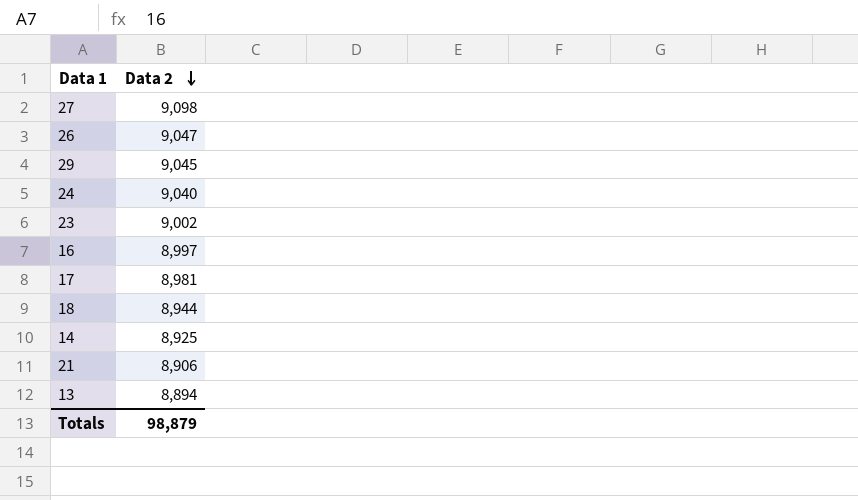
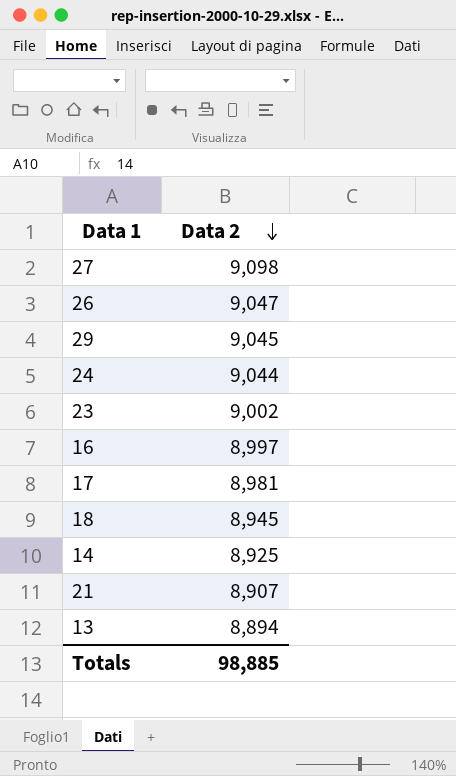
24 | Data 2: 9,040 -> 9,044
18 | Data 2: 8,944 -> 8,945
21 | Data 2: 8,906 -> 8,907
Totals | Data 2: 98,879 -> 98,885

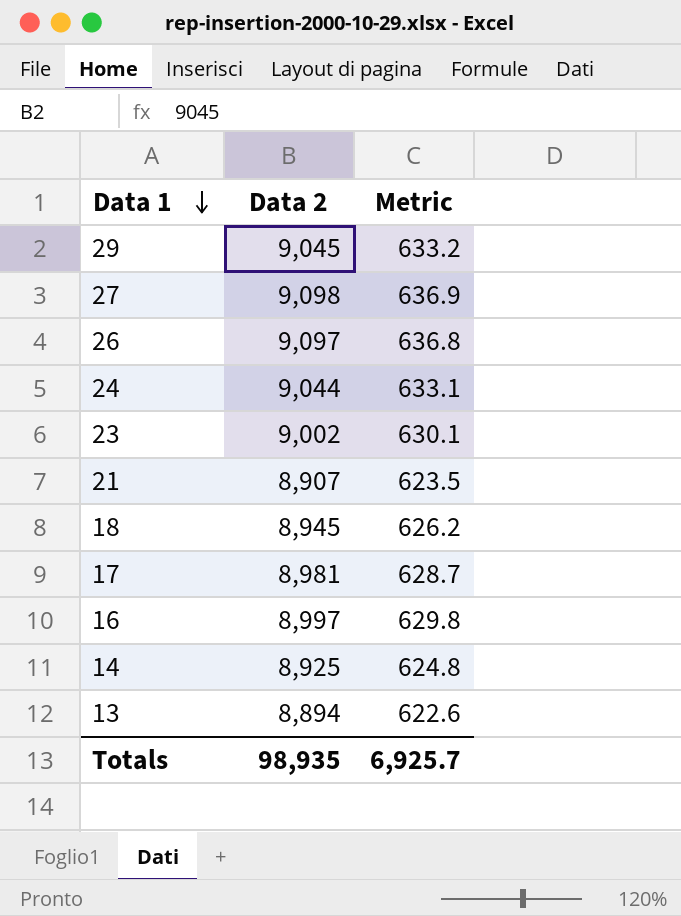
row order: Data 2 descending -> Data 1 descending
column Metric | formula: none -> [Data 2] * 0.07
26 | Data 2: 9,047 -> 9,097
Totals | Data 2: 98,885 -> 98,935

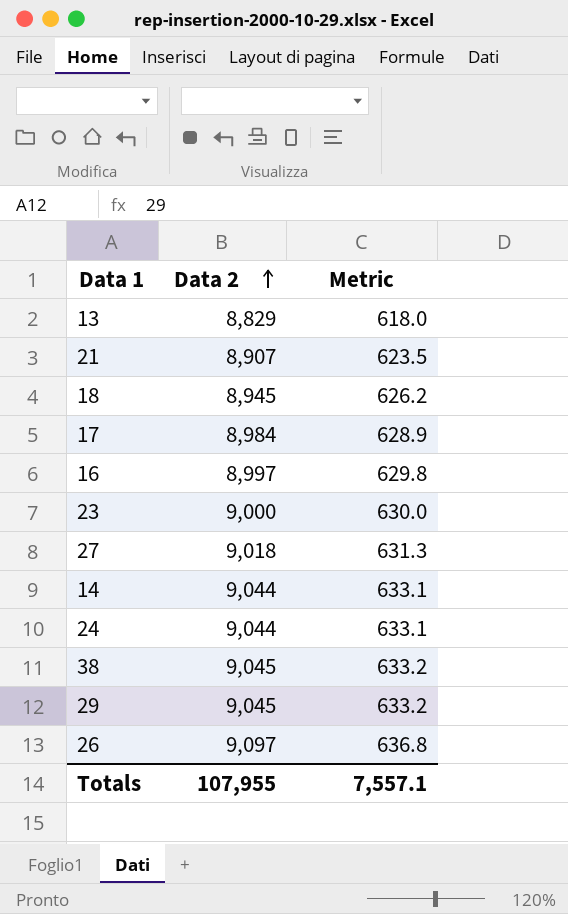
row order: Data 1 descending -> Data 2 ascending
13 | Data 2: 8,894 -> 8,829
13 | Metric: 622.6 -> 618.0
17 | Data 2: 8,981 -> 8,984
17 | Metric: 628.7 -> 628.9
23 | Data 2: 9,002 -> 9,000
23 | Metric: 630.1 -> 630.0
27 | Data 2: 9,098 -> 9,018
27 | Metric: 636.9 -> 631.3
14 | Data 2: 8,925 -> 9,044
14 | Metric: 624.8 -> 633.1
row 38: none -> 9,045 | 633.2
Totals | Data 2: 98,935 -> 107,955
Totals | Metric: 6,925.7 -> 7,557.1

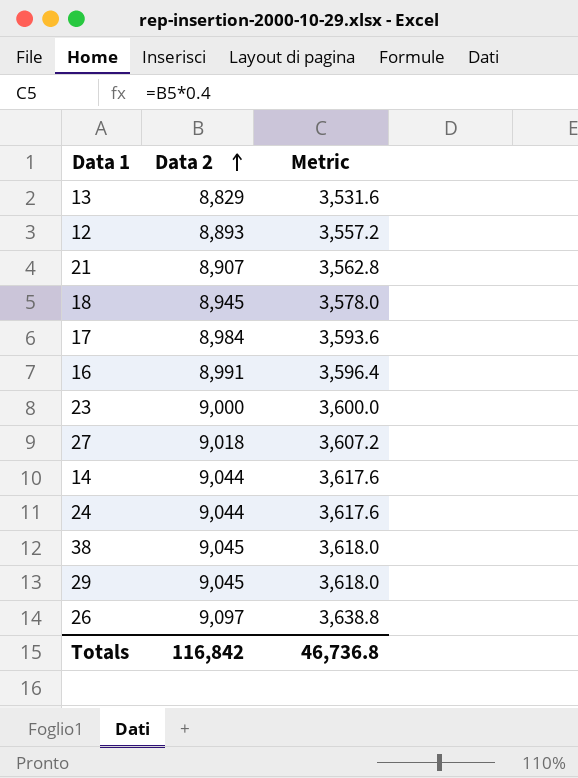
column Metric | formula: [Data 2] * 0.07 -> [Data 2] * 0.4
row 12: none -> 8,893 | 3,557.2
16 | Data 2: 8,997 -> 8,991
Totals | Data 2: 107,955 -> 116,842
Totals | Metric: 7,557.1 -> 46,736.8

